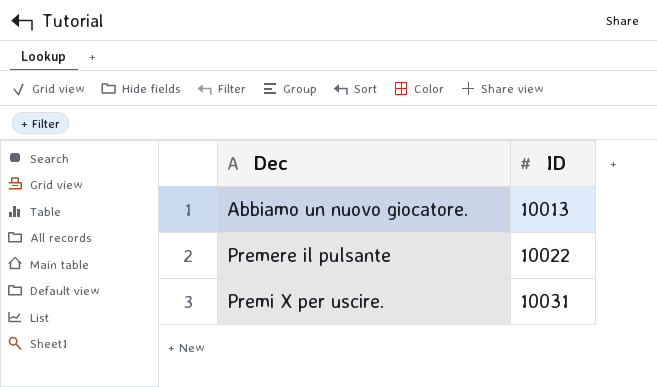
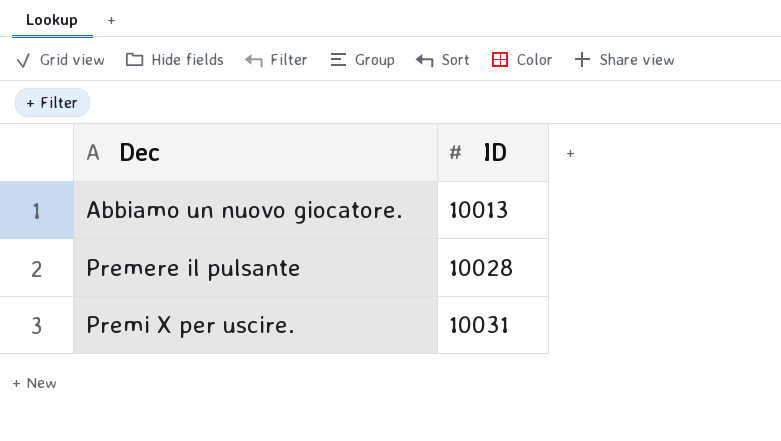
Premere il pulsante | ID: 10022 -> 10028

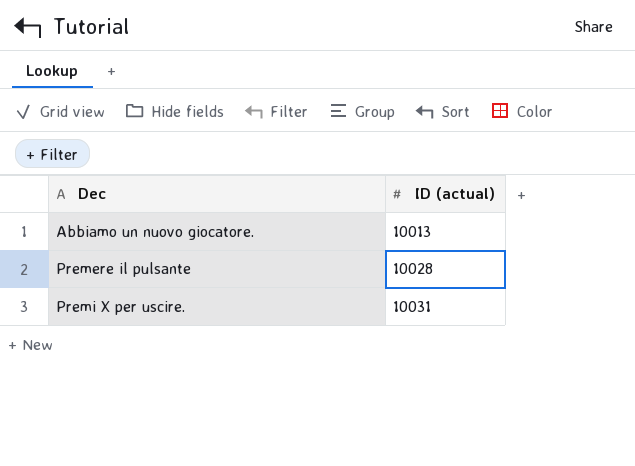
column name: ID -> ID (actual)

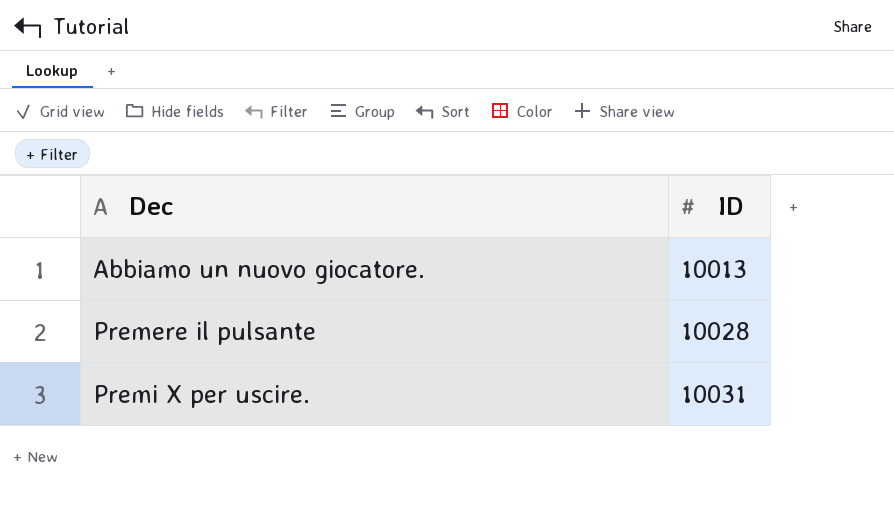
column name: ID (actual) -> ID

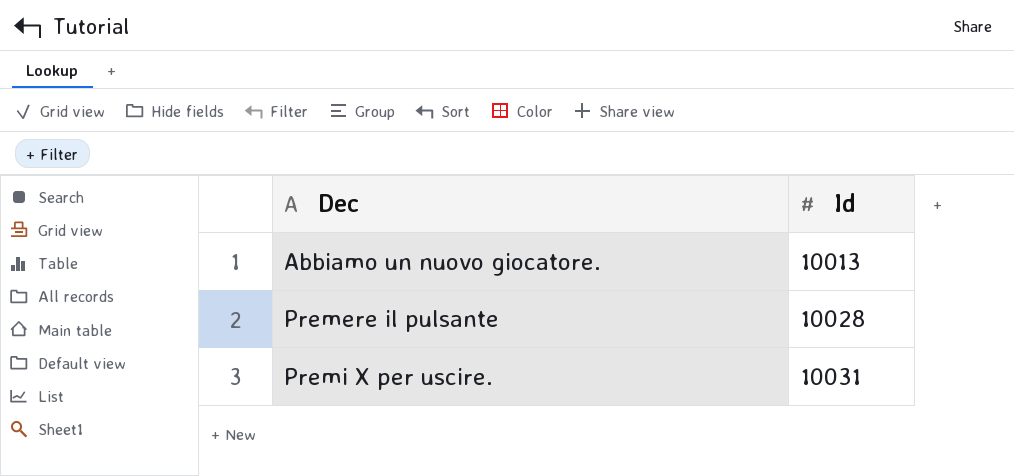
column name: ID -> Id

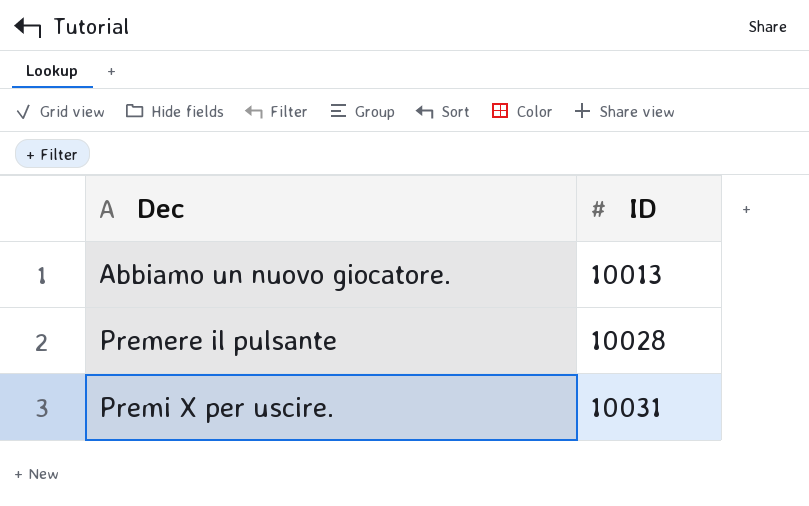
column name: Id -> ID

